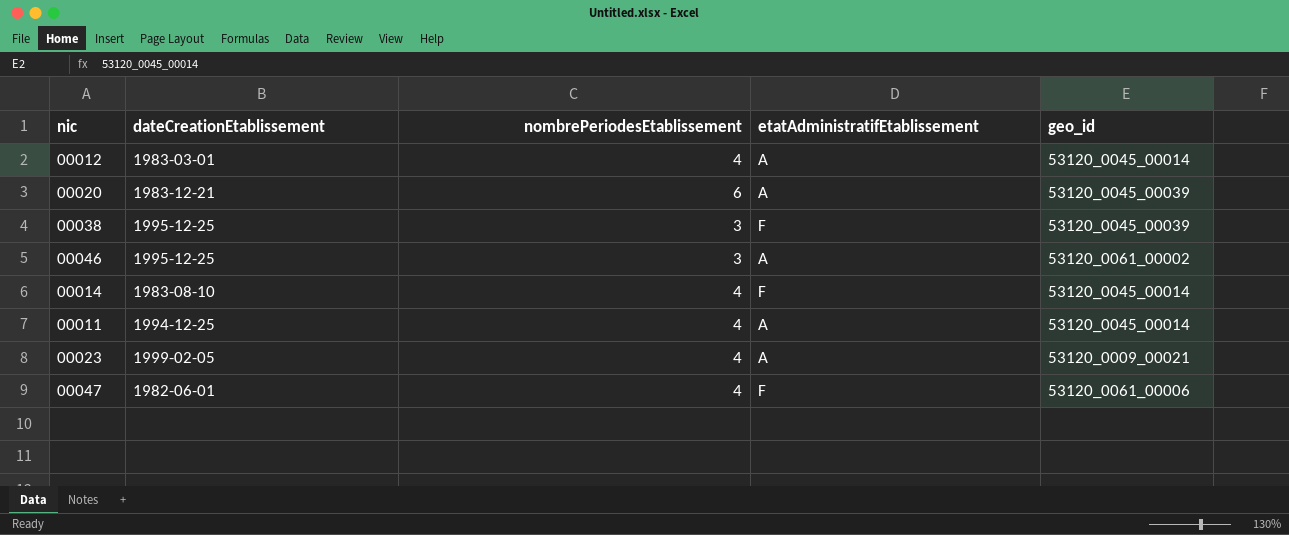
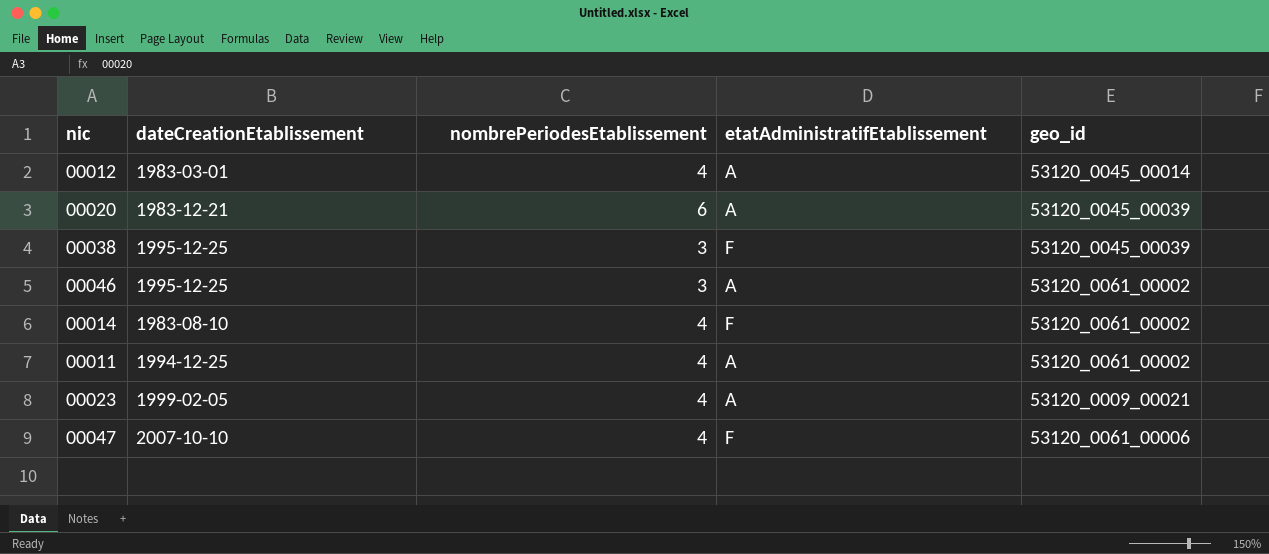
00014 | geo_id: 53120_0045_00014 -> 53120_0061_00002
00011 | geo_id: 53120_0045_00014 -> 53120_0061_00002
00047 | dateCreationEtablissement: 1982-06-01 -> 2007-10-10

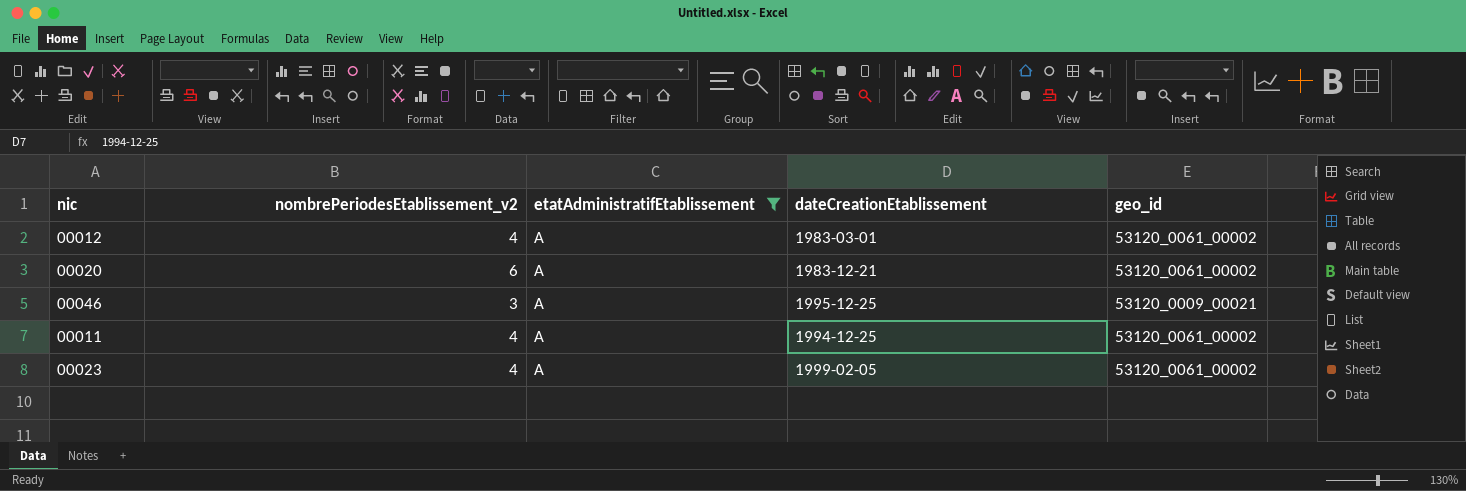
filter: none -> etatAdministratifEtablissement = A
column name: nombrePeriodesEtablissement -> nombrePeriodesEtablissement_v2
column dateCreationEtablissement | position: 2 -> 4
00012 | geo_id: 53120_0045_00014 -> 53120_0061_00002
00020 | geo_id: 53120_0045_00039 -> 53120_0061_00002
00046 | geo_id: 53120_0061_00002 -> 53120_0009_00021
00023 | geo_id: 53120_0009_00021 -> 53120_0061_00002

